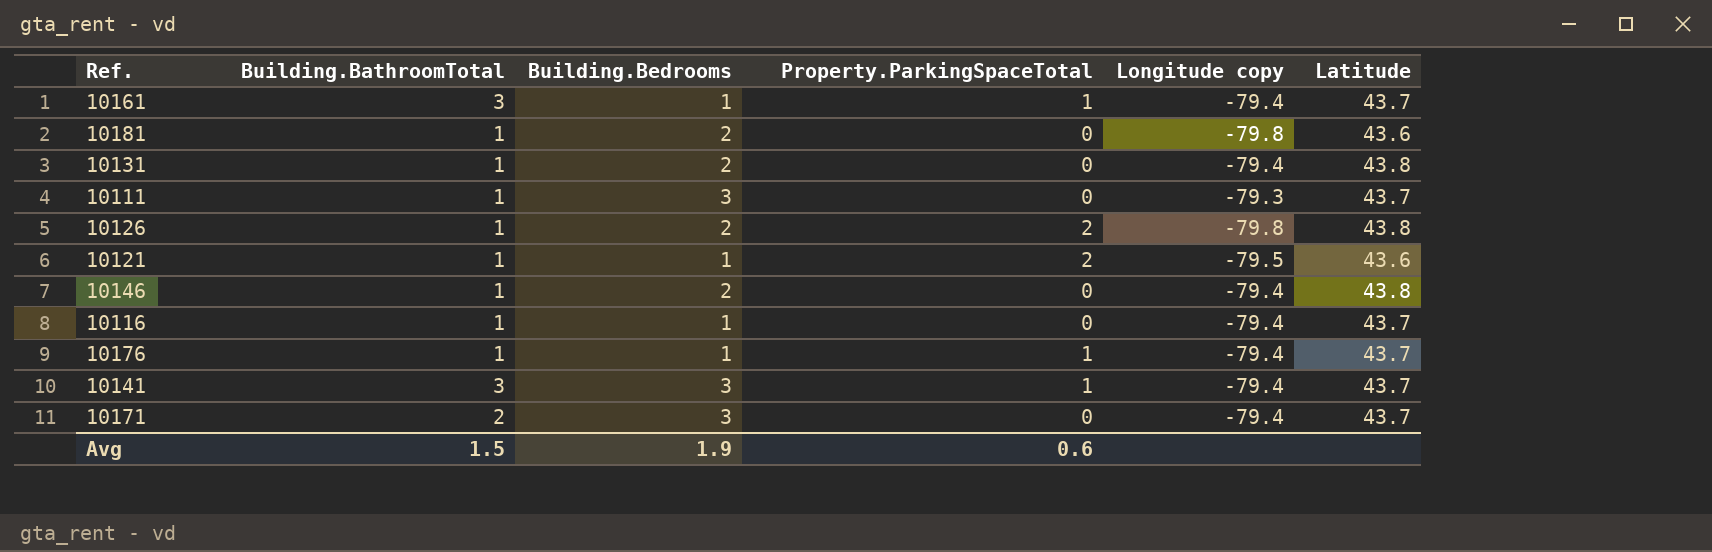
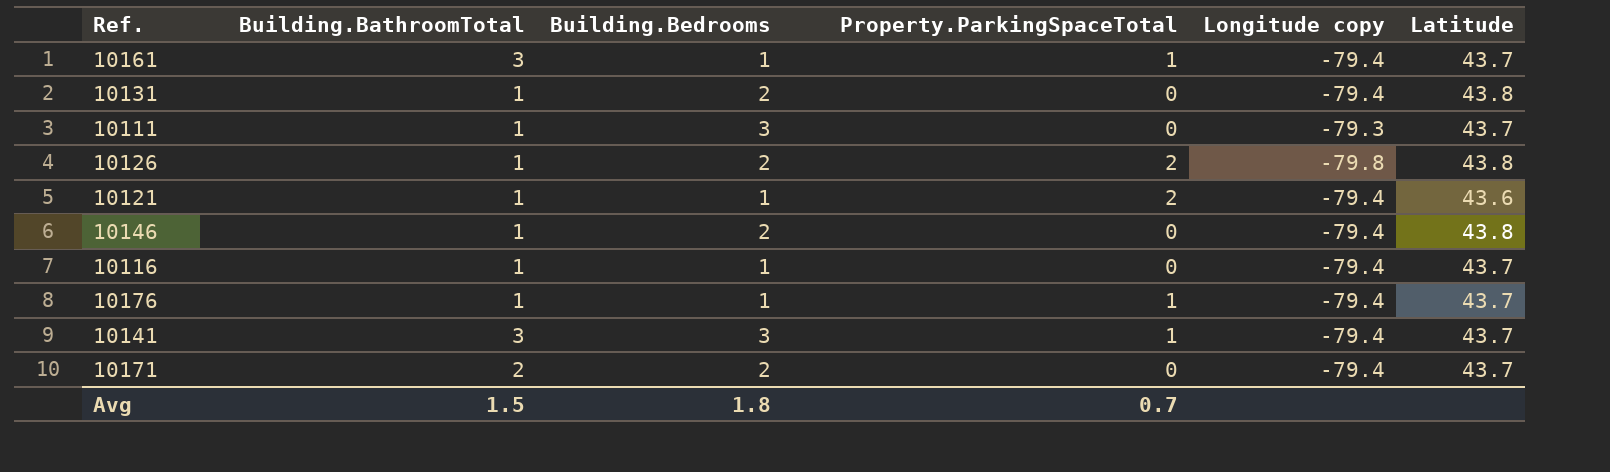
row 10181: 1 | 2 | 0 | -79.8 | 43.6 -> none
10121 | Longitude copy: -79.5 -> -79.4
10171 | Building.Bedrooms: 3 -> 2
Avg | Building.Bedrooms: 1.9 -> 1.8
Avg | Property.ParkingSpaceTotal: 0.6 -> 0.7

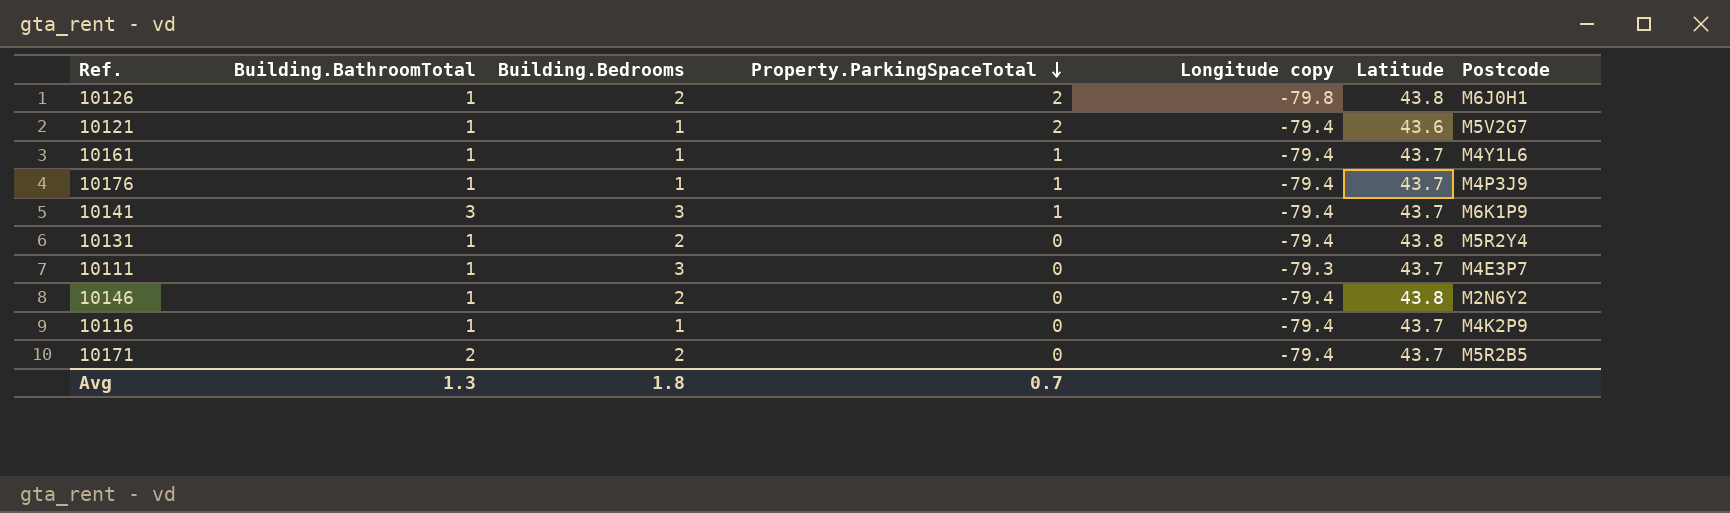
row order: none -> Property.ParkingSpaceTotal descending
column Postcode | position: none -> 7
10161 | Building.BathroomTotal: 3 -> 1
Avg | Building.BathroomTotal: 1.5 -> 1.3

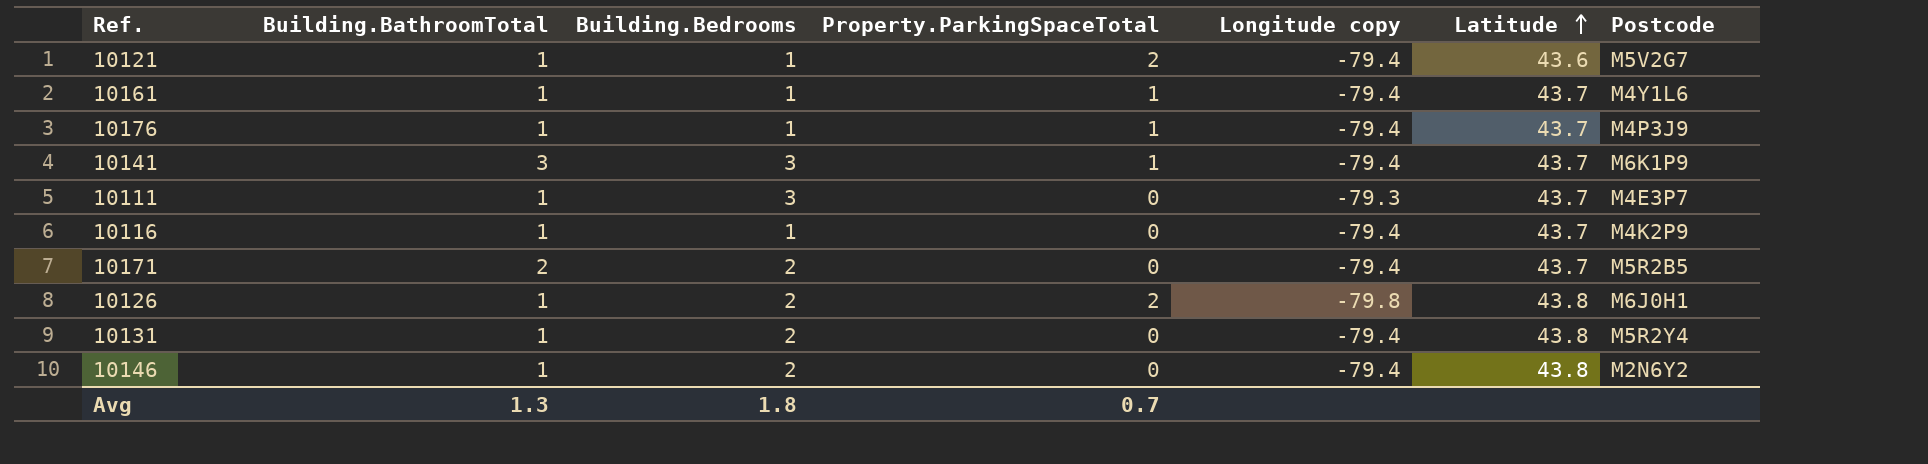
row order: Property.ParkingSpaceTotal descending -> Latitude ascending

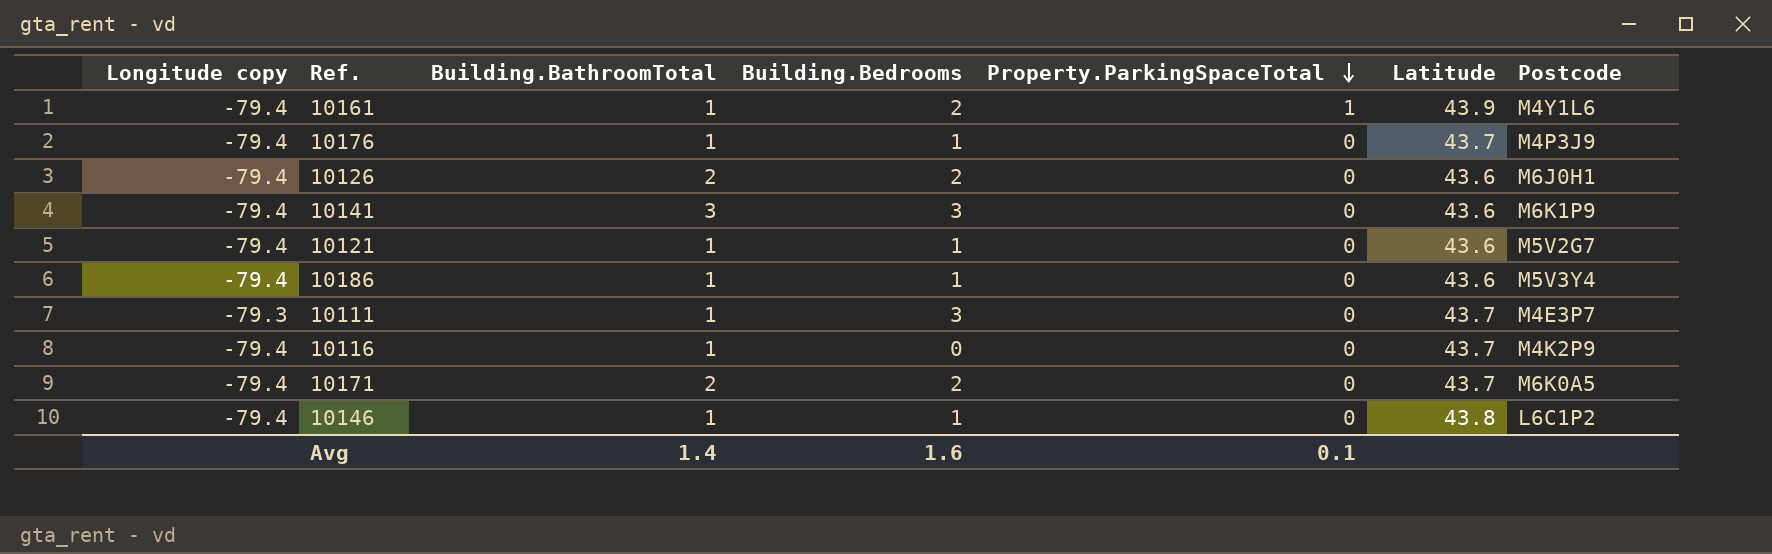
row order: Latitude ascending -> Property.ParkingSpaceTotal descending
column Longitude copy | position: 5 -> 1
row 10131: 1 | 2 | 0 | -79.4 | 43.8 | M5R2Y4 -> none
10161 | Building.Bedrooms: 1 -> 2
10161 | Latitude: 43.7 -> 43.9
10176 | Property.ParkingSpaceTotal: 1 -> 0
10126 | Longitude copy: -79.8 -> -79.4
10126 | Building.BathroomTotal: 1 -> 2
10126 | Property.ParkingSpaceTotal: 2 -> 0
10126 | Latitude: 43.8 -> 43.6
10141 | Property.ParkingSpaceTotal: 1 -> 0
10141 | Latitude: 43.7 -> 43.6
10121 | Property.ParkingSpaceTotal: 2 -> 0
row 10186: none -> -79.4 | 1 | 1 | 0 | 43.6 | M5V3Y4
10116 | Building.Bedrooms: 1 -> 0
10171 | Postcode: M5R2B5 -> M6K0A5
10146 | Building.Bedrooms: 2 -> 1
10146 | Postcode: M2N6Y2 -> L6C1P2
Avg | Building.BathroomTotal: 1.3 -> 1.4
Avg | Building.Bedrooms: 1.8 -> 1.6
Avg | Property.ParkingSpaceTotal: 0.7 -> 0.1

